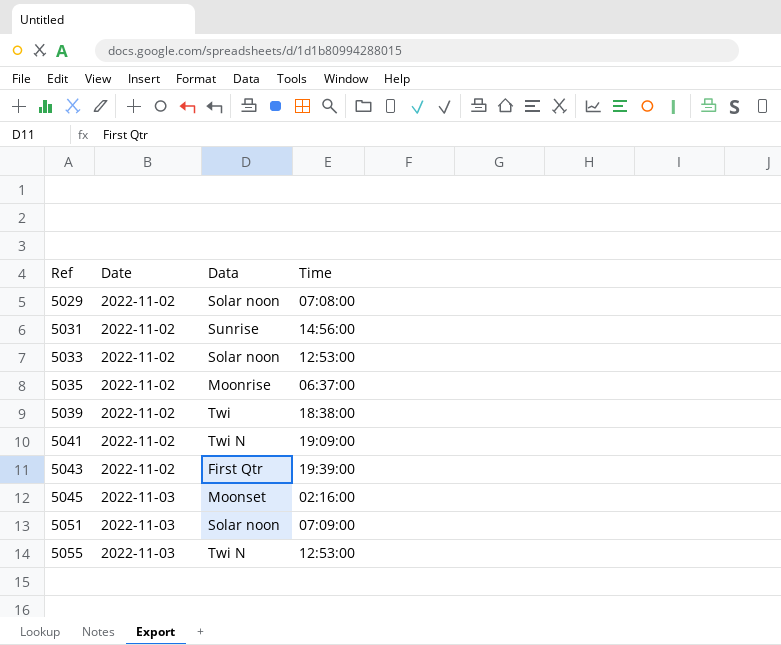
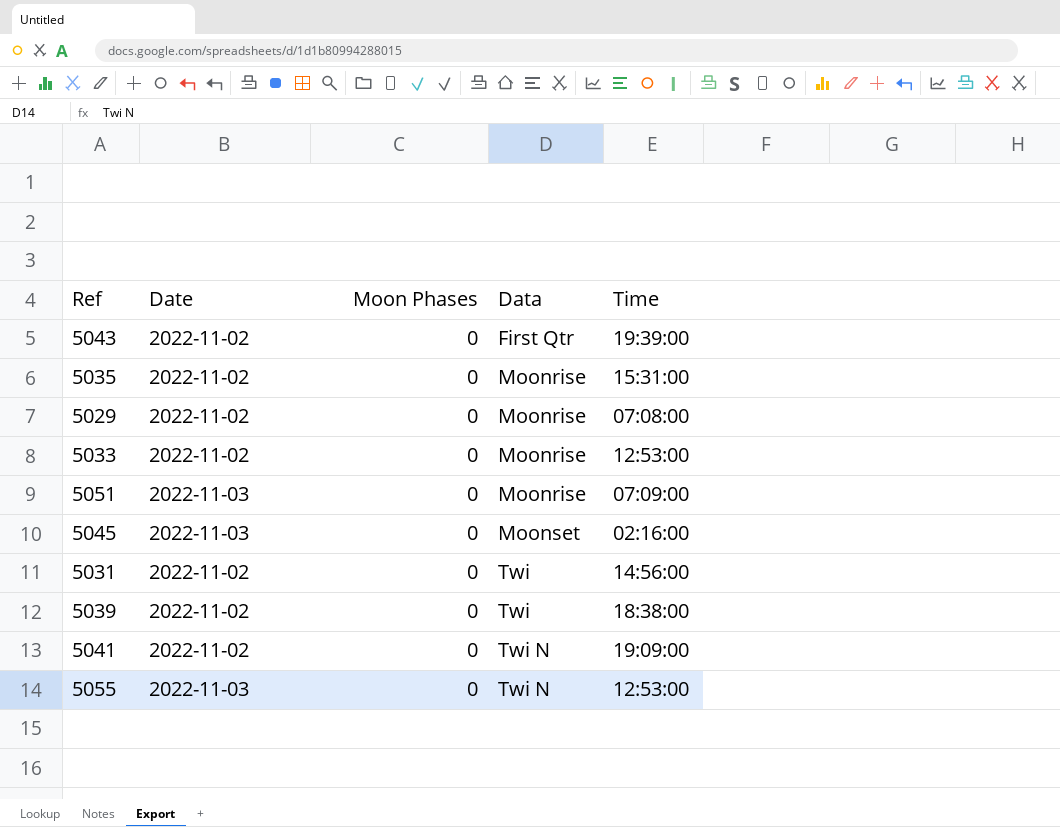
row order: Ref ascending -> Data ascending
column Moon Phases | position: none -> 3
5035 | Time: 06:37:00 -> 15:31:00
5029 | Data: Solar noon -> Moonrise
5033 | Data: Solar noon -> Moonrise
5051 | Data: Solar noon -> Moonrise
5031 | Data: Sunrise -> Twi

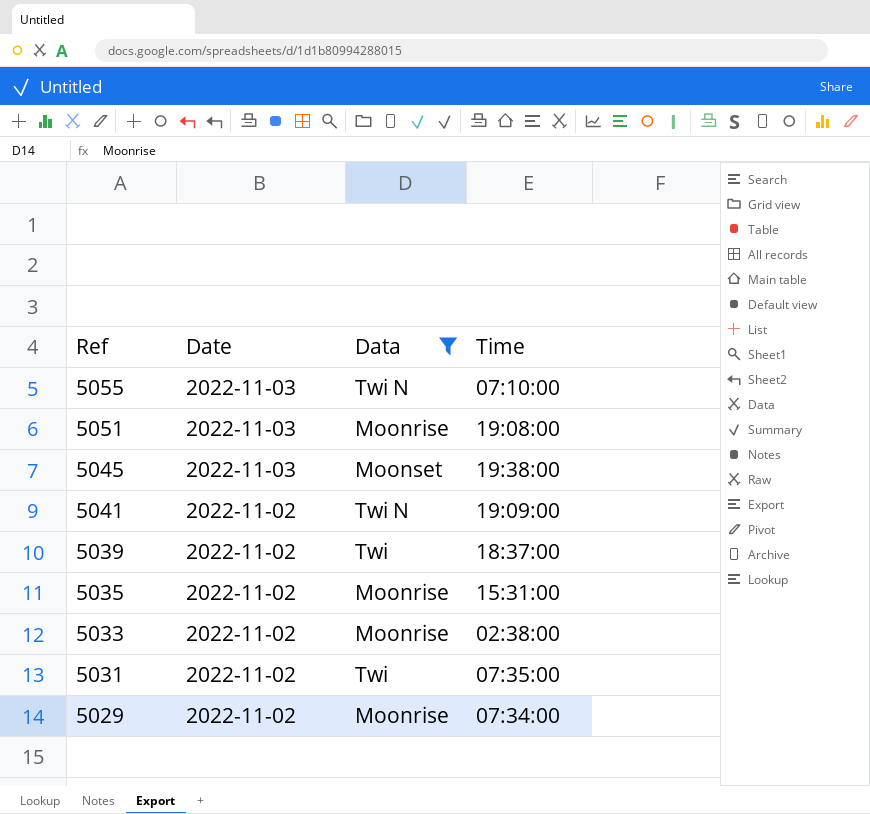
filter: none -> Data != First Qtr
row order: Data ascending -> Ref descending
column Moon Phases | position: 3 -> none
5055 | Time: 12:53:00 -> 07:10:00
5051 | Time: 07:09:00 -> 19:08:00
5045 | Time: 02:16:00 -> 19:38:00
5039 | Time: 18:38:00 -> 18:37:00
5033 | Time: 12:53:00 -> 02:38:00
5031 | Time: 14:56:00 -> 07:35:00
5029 | Time: 07:08:00 -> 07:34:00

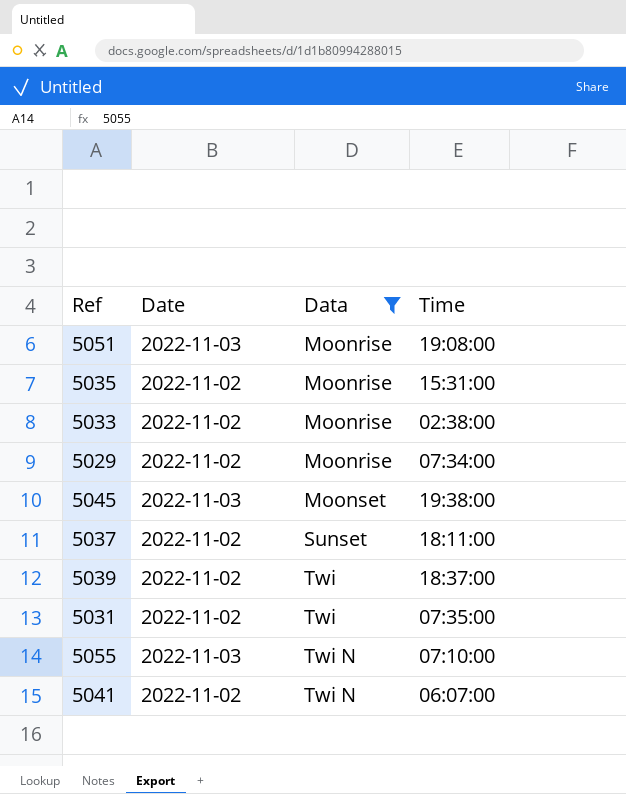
row order: Ref descending -> Data ascending
row 5037: none -> 2022-11-02 | Sunset | 18:11:00
5041 | Time: 19:09:00 -> 06:07:00

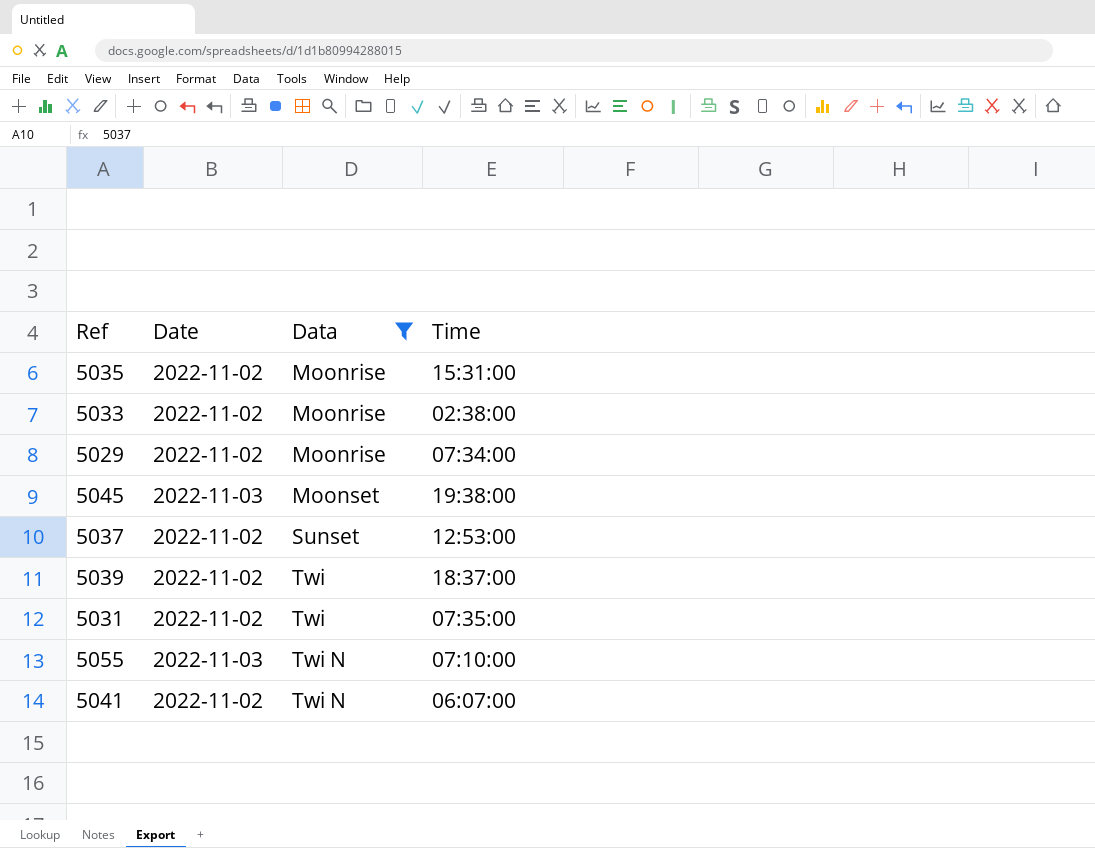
row 5051: 2022-11-03 | Moonrise | 19:08:00 -> none
5037 | Time: 18:11:00 -> 12:53:00

